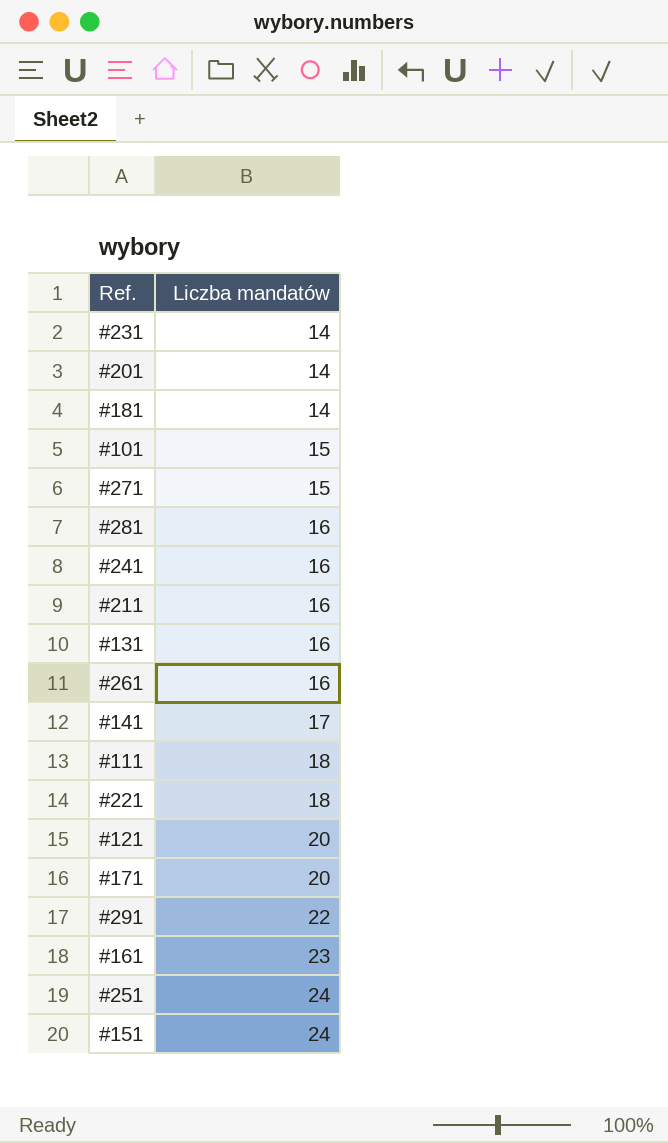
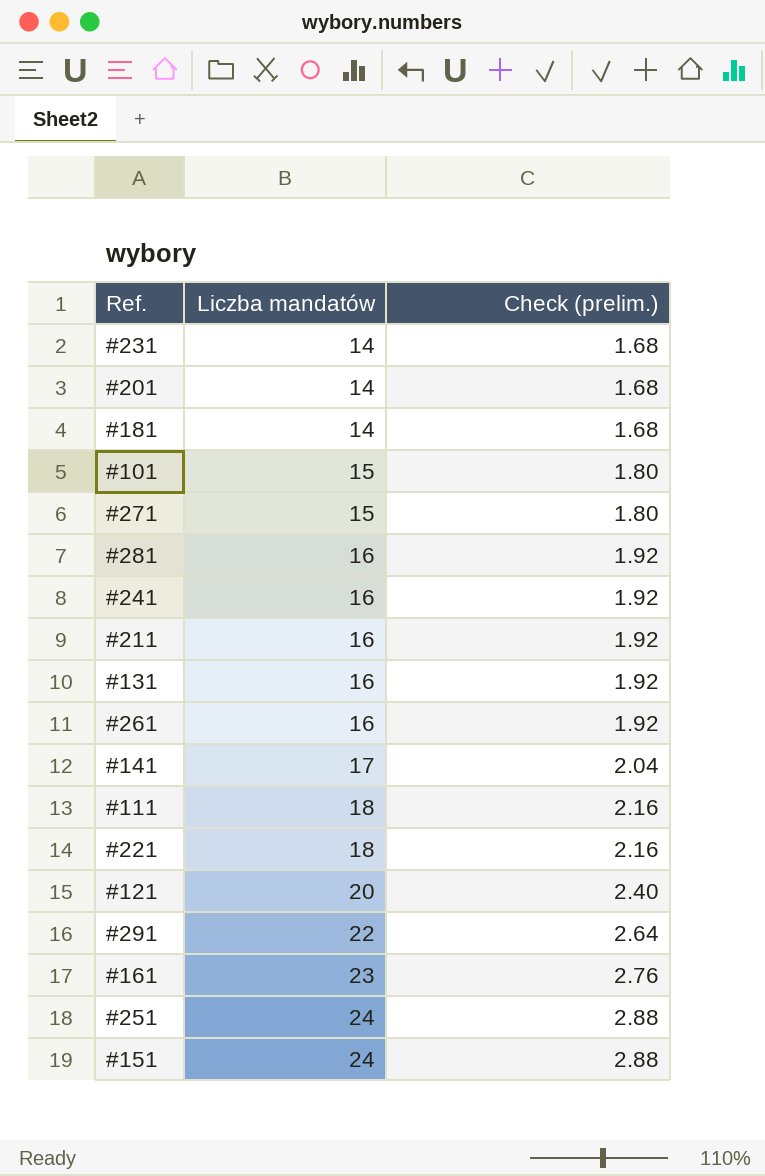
column Check (prelim.) | formula: none -> [Liczba mandatów] * 0.12
row #171: 20 -> none

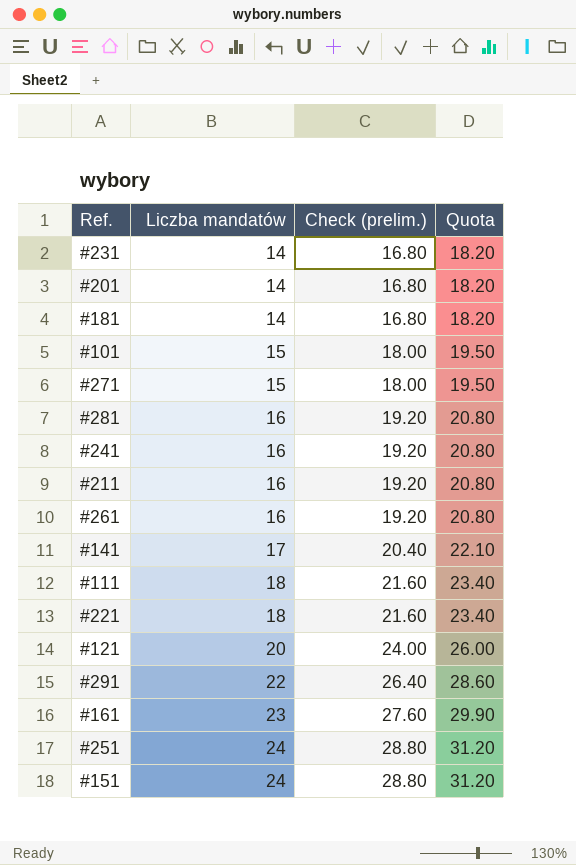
column Check (prelim.) | formula: [Liczba mandatów] * 0.12 -> [Liczba mandatów] * 1.2
column Quota | formula: none -> [Liczba mandatów] * 1.3
row #131: 16 | 1.92 -> none

